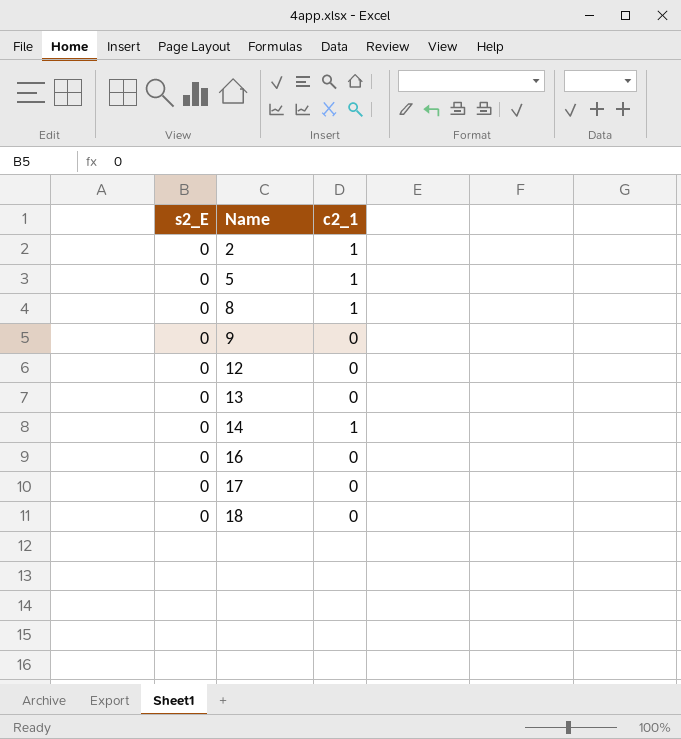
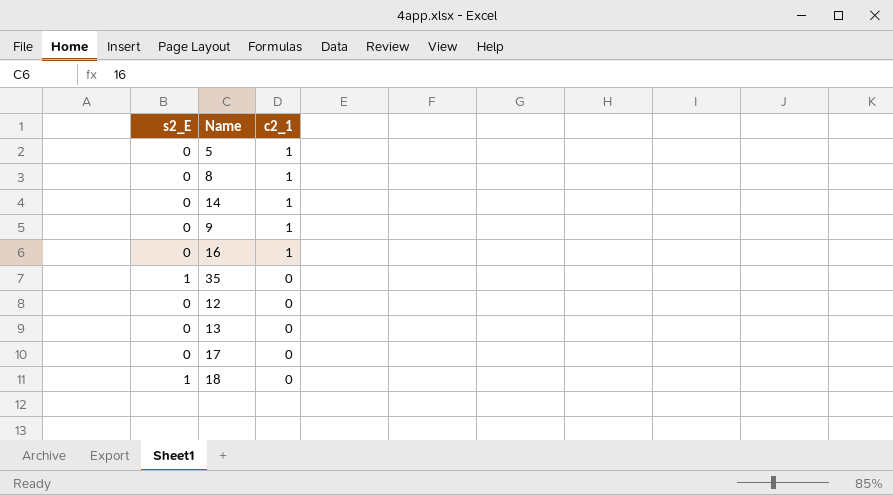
row order: Name ascending -> c2_1 descending
row 2: 0 | 1 -> none
9 | c2_1: 0 -> 1
16 | c2_1: 0 -> 1
row 35: none -> 1 | 0
18 | s2_E: 0 -> 1

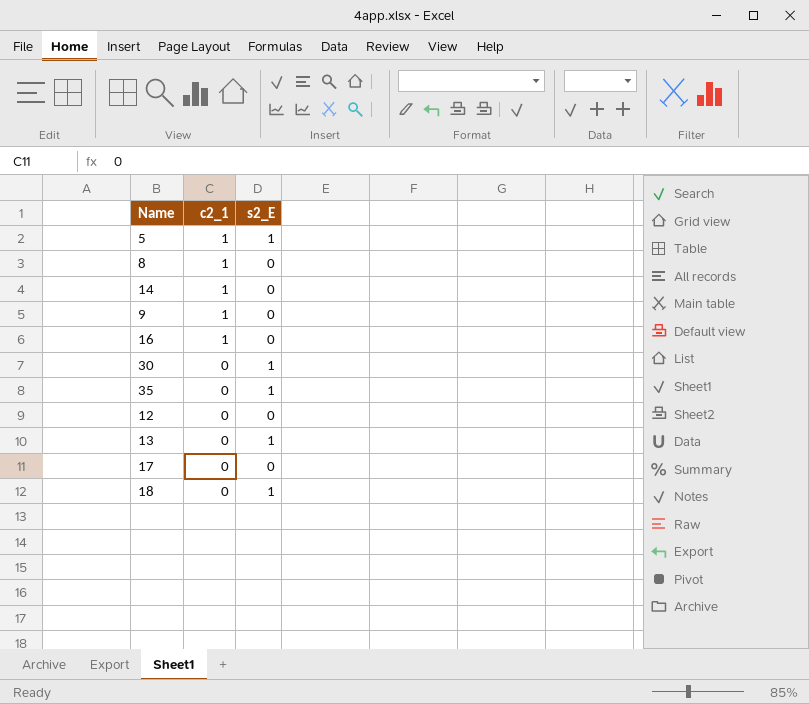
column s2_E | position: 1 -> 3
5 | s2_E: 0 -> 1
row 30: none -> 0 | 1
13 | s2_E: 0 -> 1

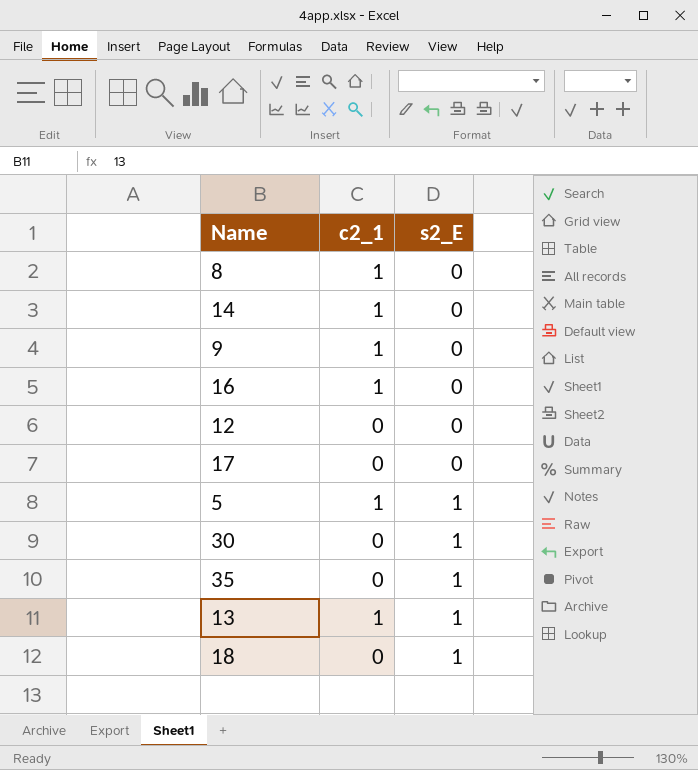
row order: c2_1 descending -> s2_E ascending
13 | c2_1: 0 -> 1

